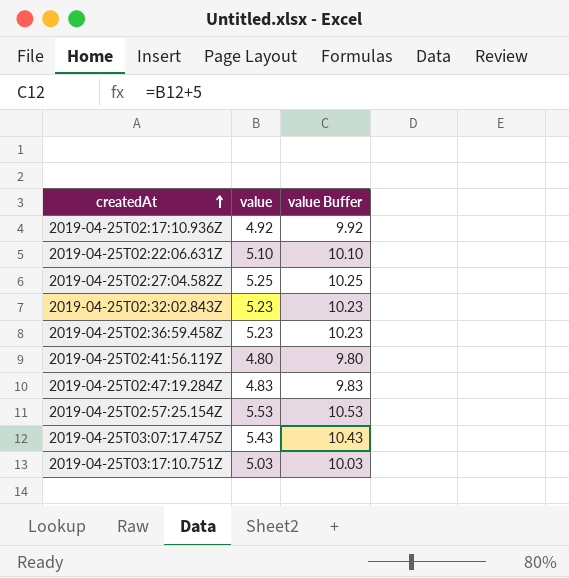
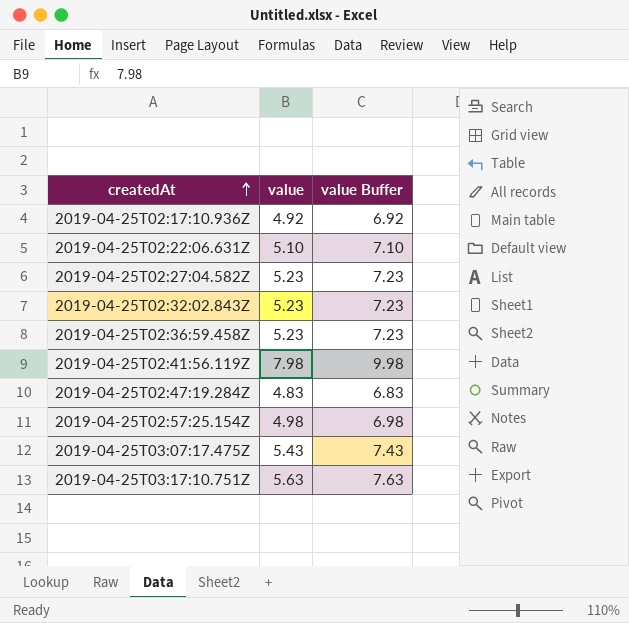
column value Buffer | formula: [value] + 5 -> [value] + 2
2019-04-25T02:27:04.582Z | value: 5.25 -> 5.23
2019-04-25T02:41:56.119Z | value: 4.80 -> 7.98
2019-04-25T02:57:25.154Z | value: 5.53 -> 4.98
2019-04-25T03:17:10.751Z | value: 5.03 -> 5.63

